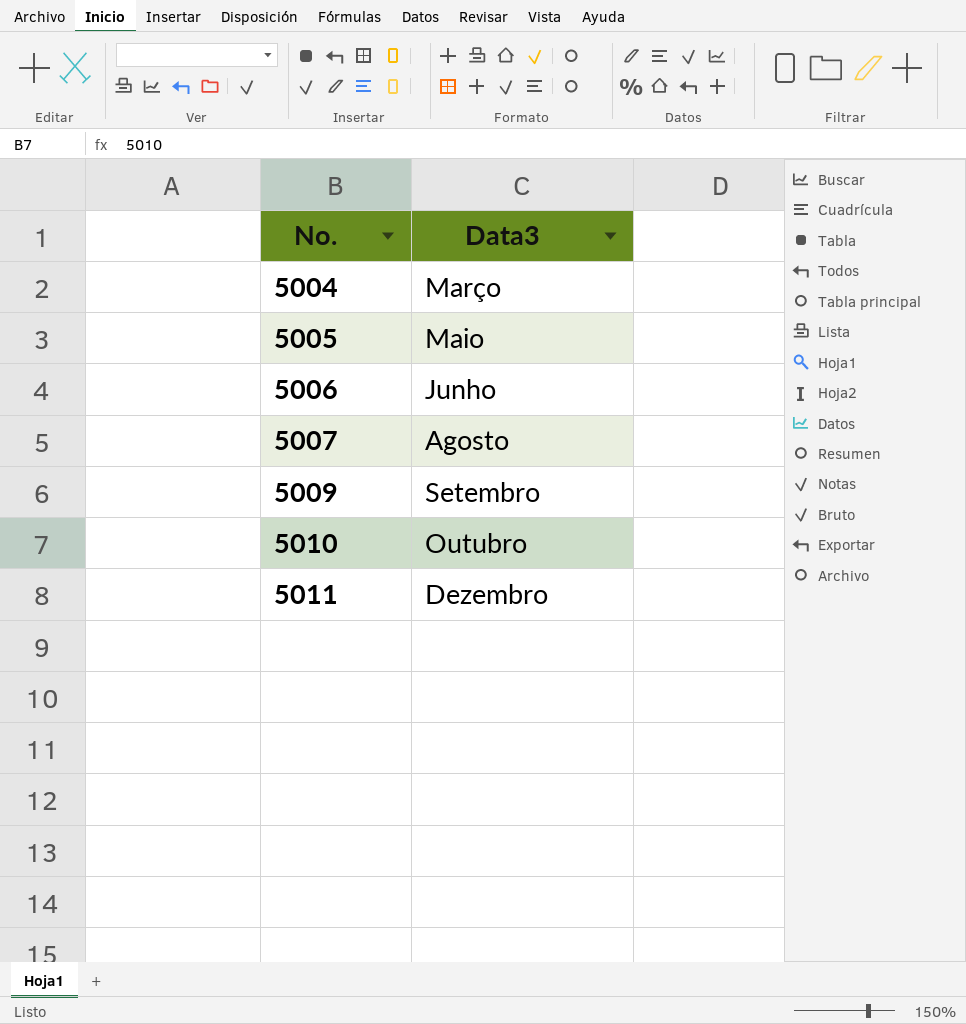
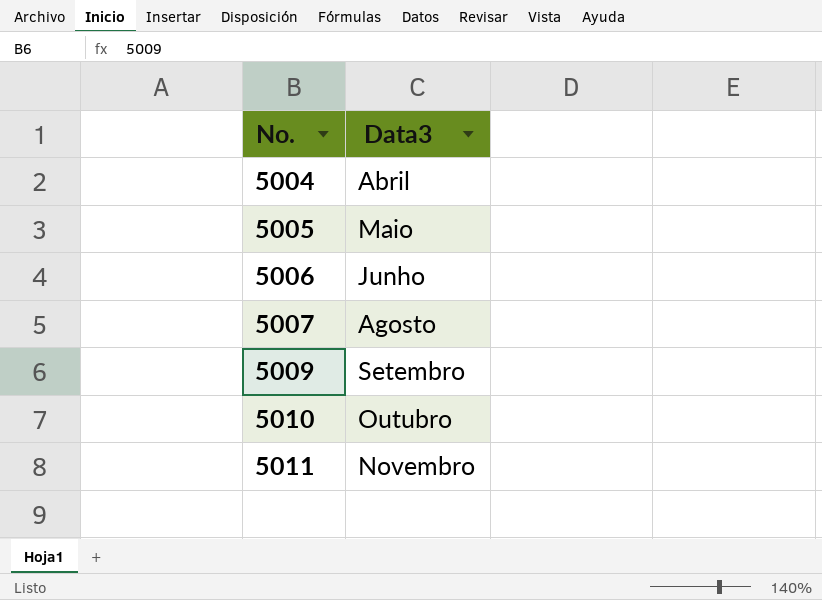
5004 | Data3: Março -> Abril
5011 | Data3: Dezembro -> Novembro

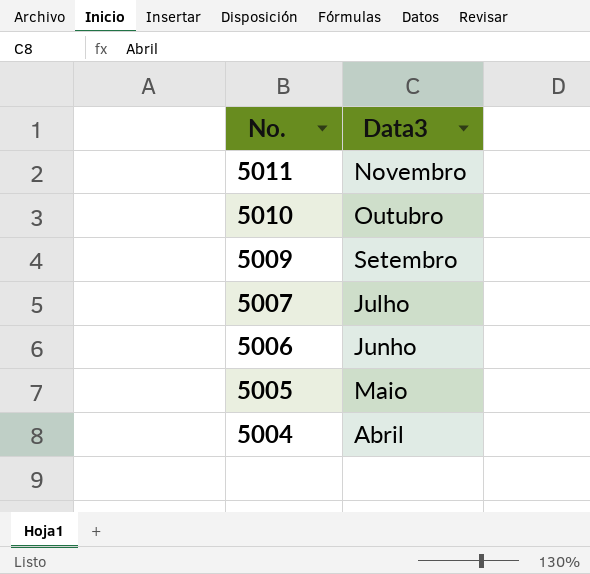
row order: No. ascending -> No. descending
5007 | Data3: Agosto -> Julho

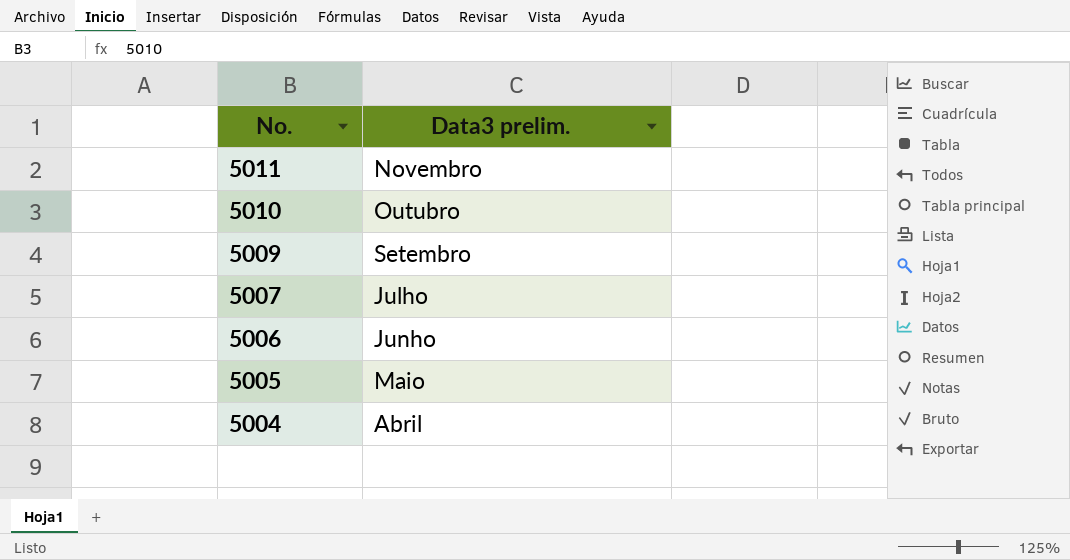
column name: Data3 -> Data3 prelim.

